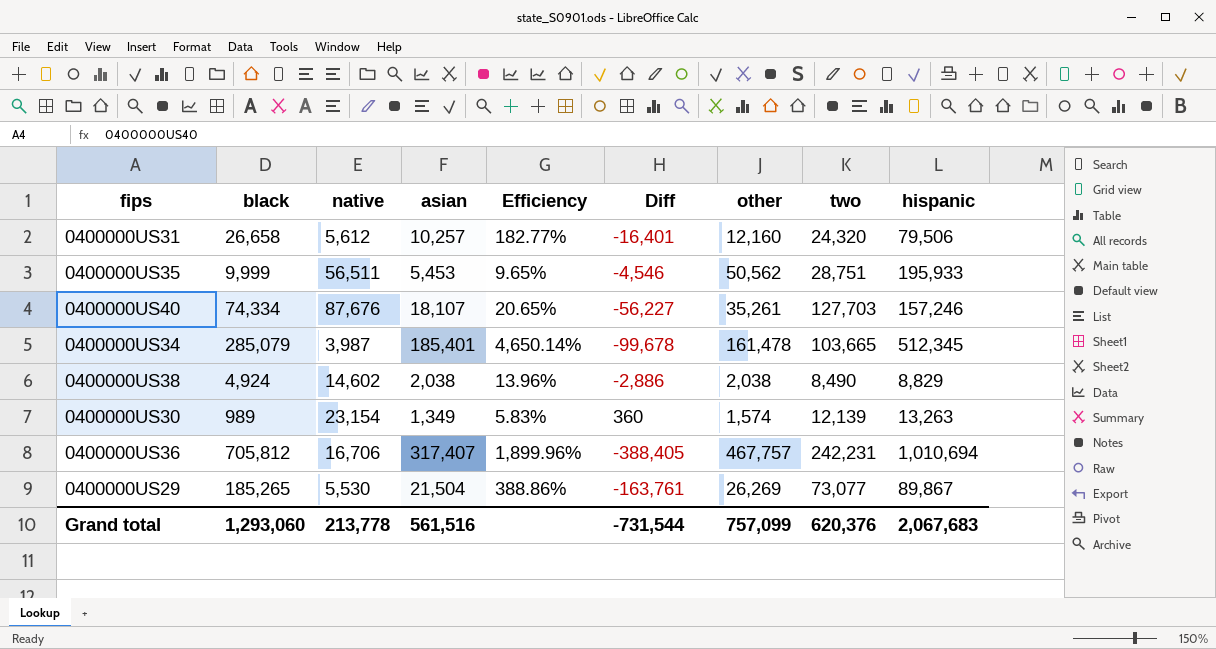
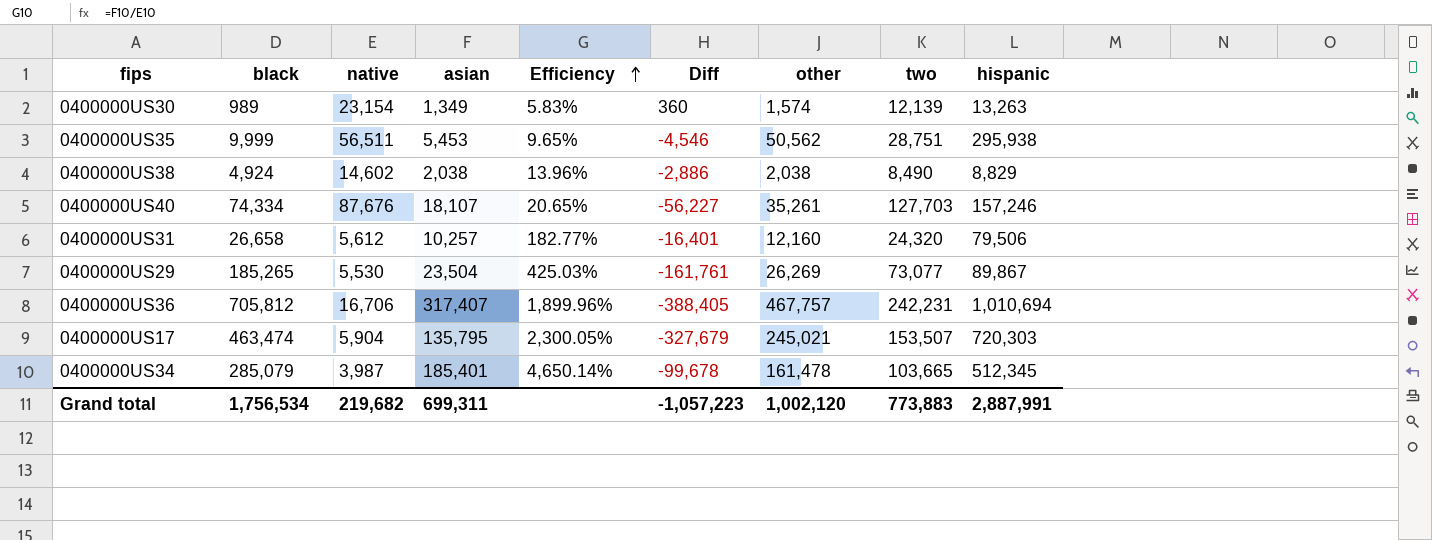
row order: none -> Efficiency ascending
0400000US35 | hispanic: 195,933 -> 295,938
0400000US29 | asian: 21,504 -> 23,504
0400000US29 | Efficiency: 388.86% -> 425.03%
0400000US29 | Diff: -163,761 -> -161,761
row 0400000US17: none -> 463,474 | 5,904 | 135,795 | 2,300.05% | -327,679 | 245,021 | 153,507 | 720,303
Grand total | black: 1,293,060 -> 1,756,534
Grand total | native: 213,778 -> 219,682
Grand total | asian: 561,516 -> 699,311
Grand total | Diff: -731,544 -> -1,057,223
Grand total | other: 757,099 -> 1,002,120
Grand total | two: 620,376 -> 773,883
Grand total | hispanic: 2,067,683 -> 2,887,991

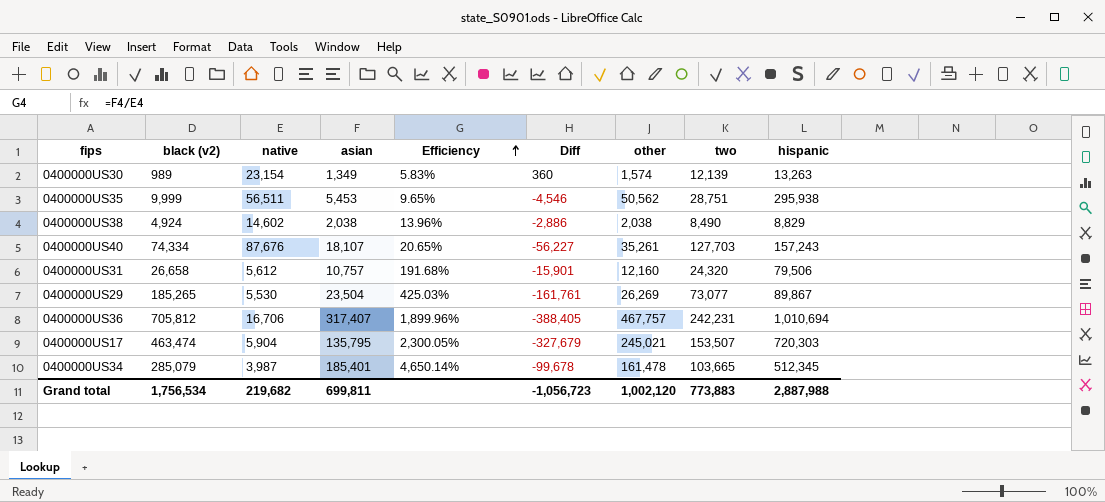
column name: black -> black (v2)
0400000US40 | hispanic: 157,246 -> 157,243
0400000US31 | asian: 10,257 -> 10,757
0400000US31 | Efficiency: 182.77% -> 191.68%
0400000US31 | Diff: -16,401 -> -15,901
Grand total | asian: 699,311 -> 699,811
Grand total | Diff: -1,057,223 -> -1,056,723
Grand total | hispanic: 2,887,991 -> 2,887,988

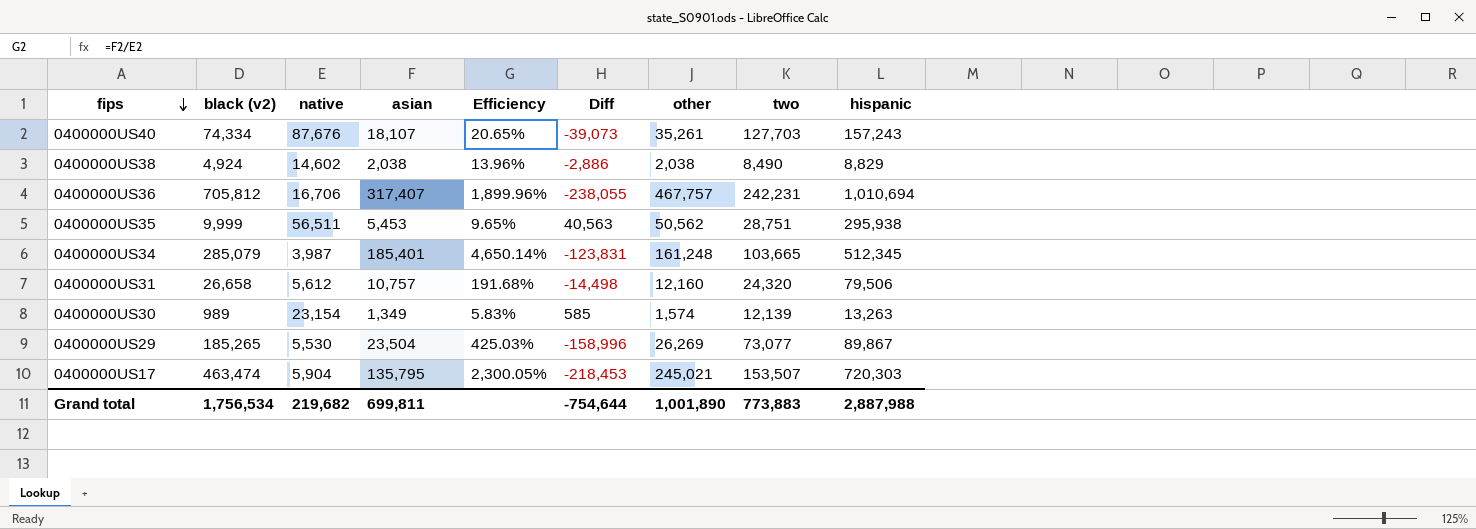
row order: Efficiency ascending -> fips descending
column Diff | formula: [asian] - [black (v2)] -> [other] - [black (v2)]
0400000US34 | other: 161,478 -> 161,248
Grand total | Diff: -1,056,723 -> -754,644
Grand total | other: 1,002,120 -> 1,001,890

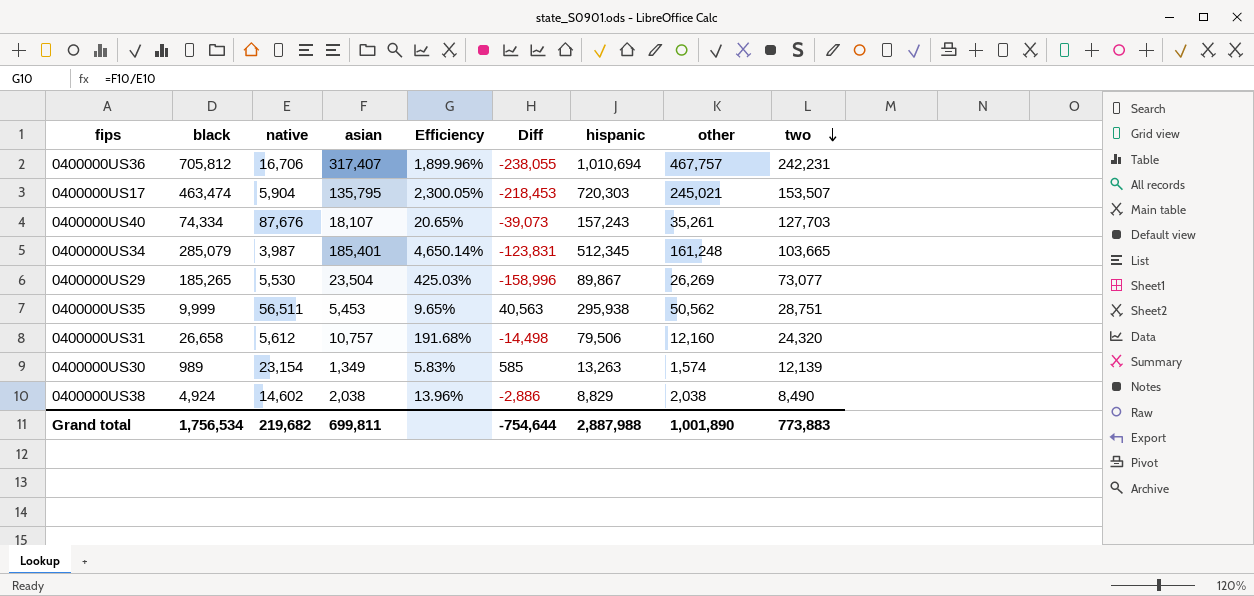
row order: fips descending -> two descending
column name: black (v2) -> black
column hispanic | position: 9 -> 7

